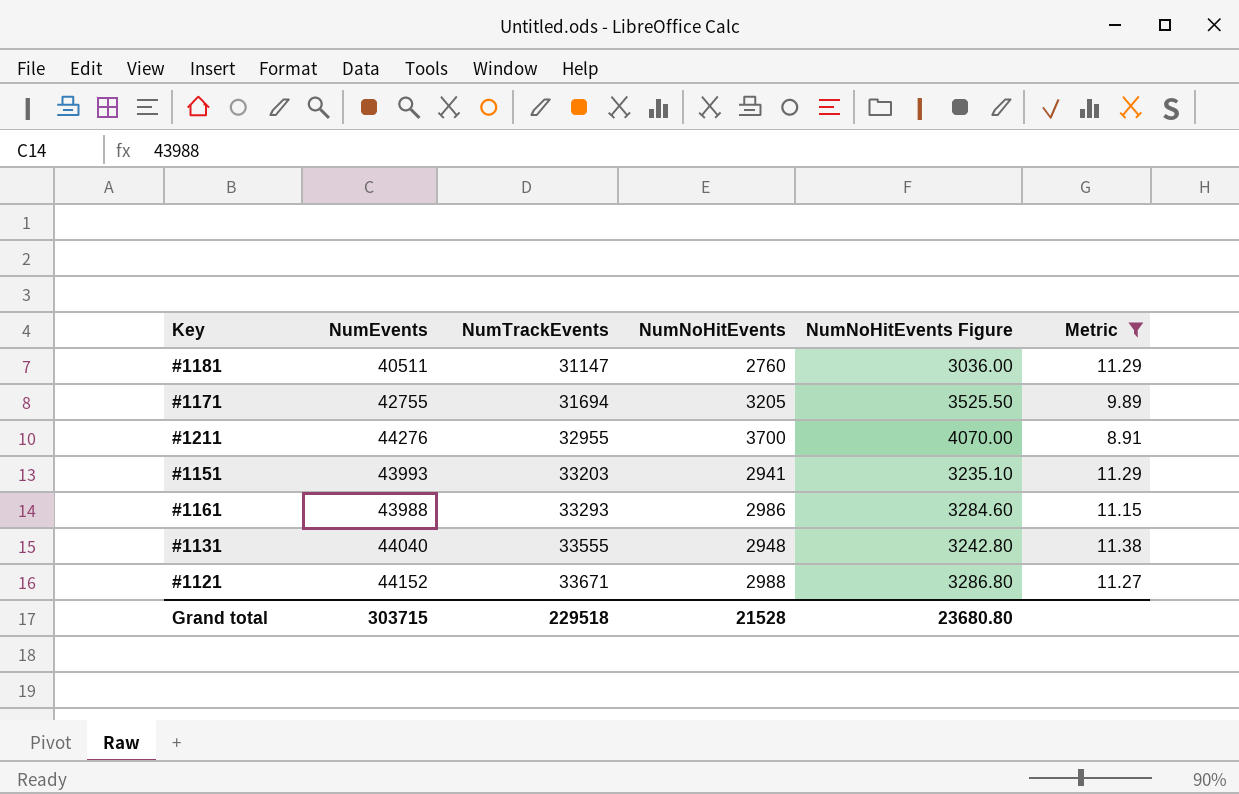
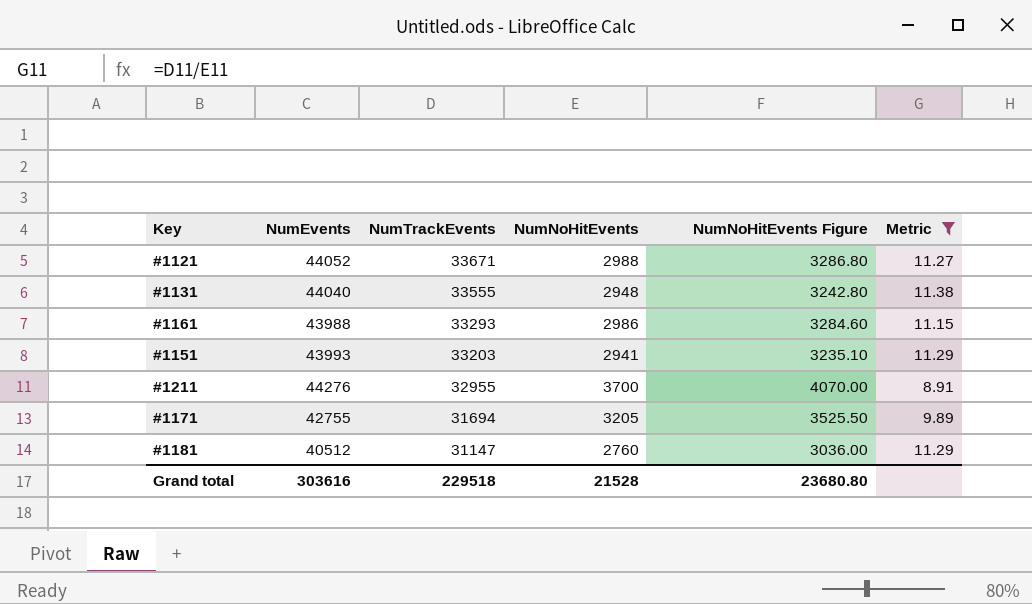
row order: NumTrackEvents ascending -> NumTrackEvents descending
#1121 | NumEvents: 44152 -> 44052
#1181 | NumEvents: 40511 -> 40512
Grand total | NumEvents: 303715 -> 303616

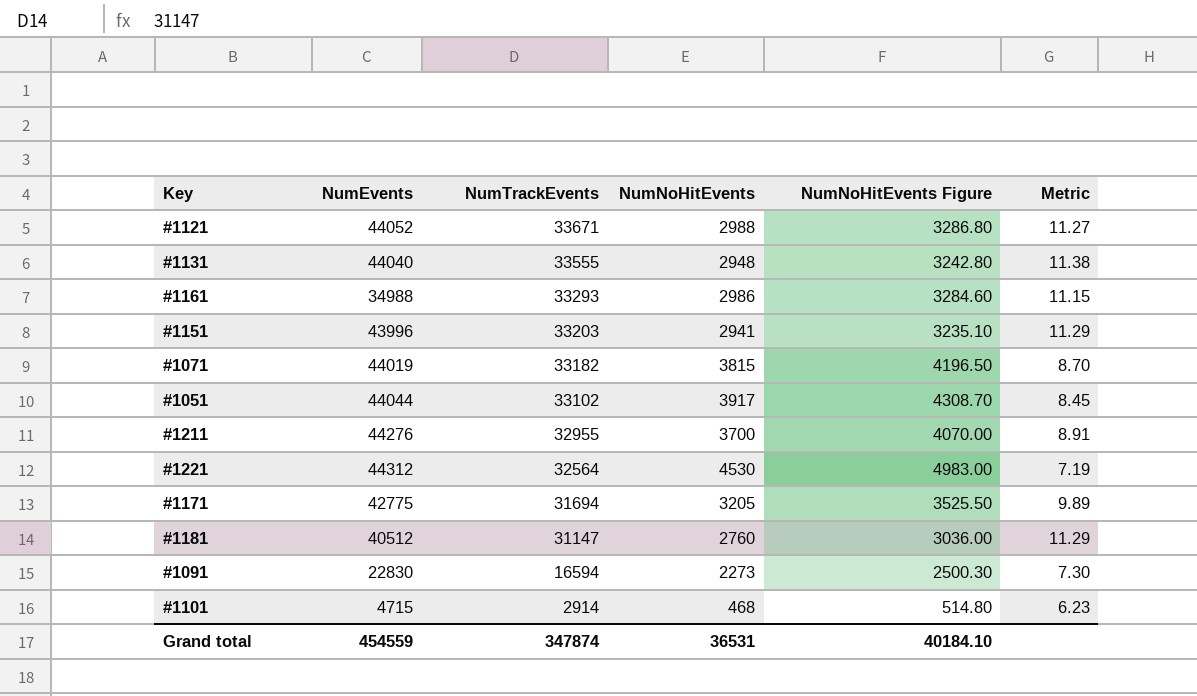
filter: Metric >= 8.91 -> none
#1161 | NumEvents: 43988 -> 34988
#1151 | NumEvents: 43993 -> 43996
#1171 | NumEvents: 42755 -> 42775
Grand total | NumEvents: 303616 -> 454559
Grand total | NumTrackEvents: 229518 -> 347874
Grand total | NumNoHitEvents: 21528 -> 36531
Grand total | NumNoHitEvents Figure: 23680.80 -> 40184.10

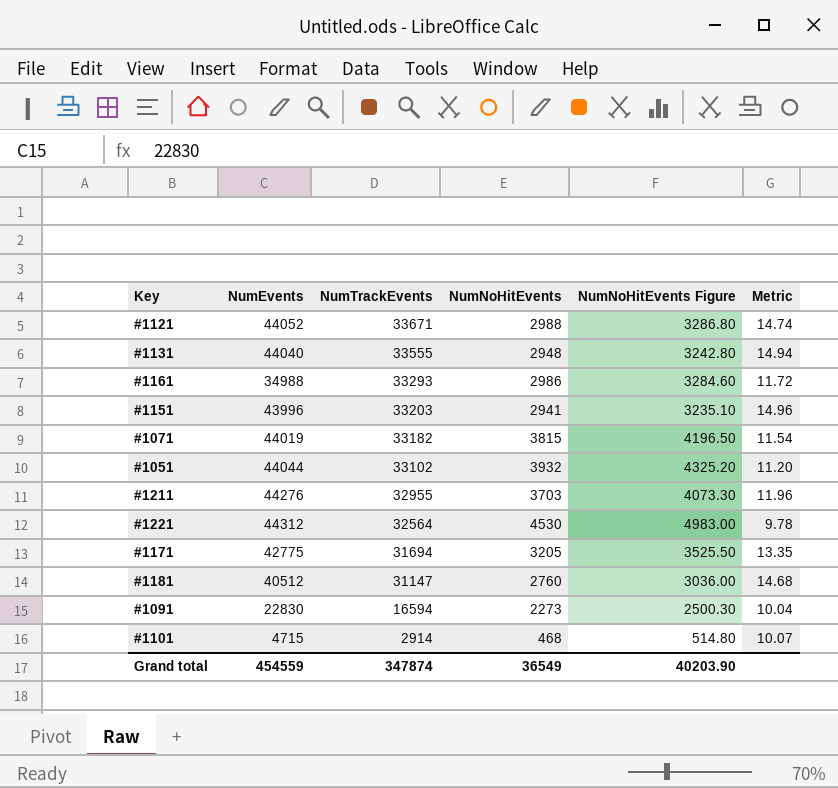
column Metric | formula: [NumTrackEvents] / [NumNoHitEvents] -> [NumEvents] / [NumNoHitEvents]
#1051 | NumNoHitEvents: 3917 -> 3932
#1051 | NumNoHitEvents Figure: 4308.70 -> 4325.20
#1211 | NumNoHitEvents: 3700 -> 3703
#1211 | NumNoHitEvents Figure: 4070.00 -> 4073.30
Grand total | NumNoHitEvents: 36531 -> 36549
Grand total | NumNoHitEvents Figure: 40184.10 -> 40203.90

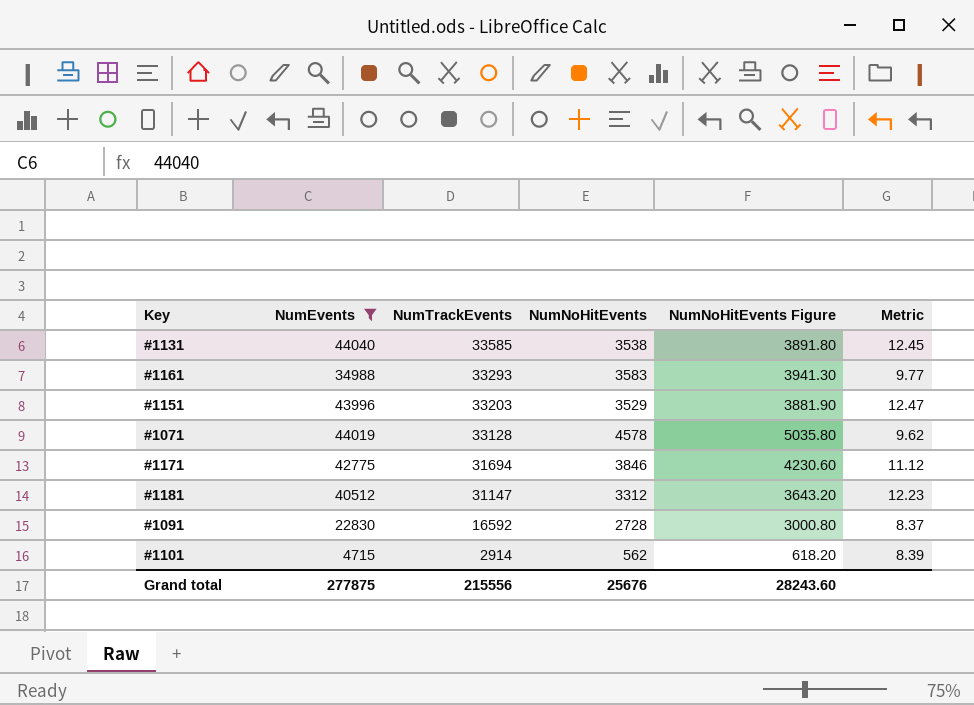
filter: none -> NumEvents <= 44040
#1131 | NumTrackEvents: 33555 -> 33585
#1131 | NumNoHitEvents: 2948 -> 3538
#1131 | NumNoHitEvents Figure: 3242.80 -> 3891.80
#1131 | Metric: 14.94 -> 12.45
#1161 | NumNoHitEvents: 2986 -> 3583
#1161 | NumNoHitEvents Figure: 3284.60 -> 3941.30
#1161 | Metric: 11.72 -> 9.77
#1151 | NumNoHitEvents: 2941 -> 3529
#1151 | NumNoHitEvents Figure: 3235.10 -> 3881.90
#1151 | Metric: 14.96 -> 12.47
#1071 | NumTrackEvents: 33182 -> 33128
#1071 | NumNoHitEvents: 3815 -> 4578
#1071 | NumNoHitEvents Figure: 4196.50 -> 5035.80
#1071 | Metric: 11.54 -> 9.62
#1171 | NumNoHitEvents: 3205 -> 3846
#1171 | NumNoHitEvents Figure: 3525.50 -> 4230.60
#1171 | Metric: 13.35 -> 11.12
#1181 | NumNoHitEvents: 2760 -> 3312
#1181 | NumNoHitEvents Figure: 3036.00 -> 3643.20
#1181 | Metric: 14.68 -> 12.23
#1091 | NumTrackEvents: 16594 -> 16592
#1091 | NumNoHitEvents: 2273 -> 2728
#1091 | NumNoHitEvents Figure: 2500.30 -> 3000.80
#1091 | Metric: 10.04 -> 8.37
#1101 | NumNoHitEvents: 468 -> 562
#1101 | NumNoHitEvents Figure: 514.80 -> 618.20
#1101 | Metric: 10.07 -> 8.39
Grand total | NumEvents: 454559 -> 277875
Grand total | NumTrackEvents: 347874 -> 215556
Grand total | NumNoHitEvents: 36549 -> 25676
Grand total | NumNoHitEvents Figure: 40203.90 -> 28243.60

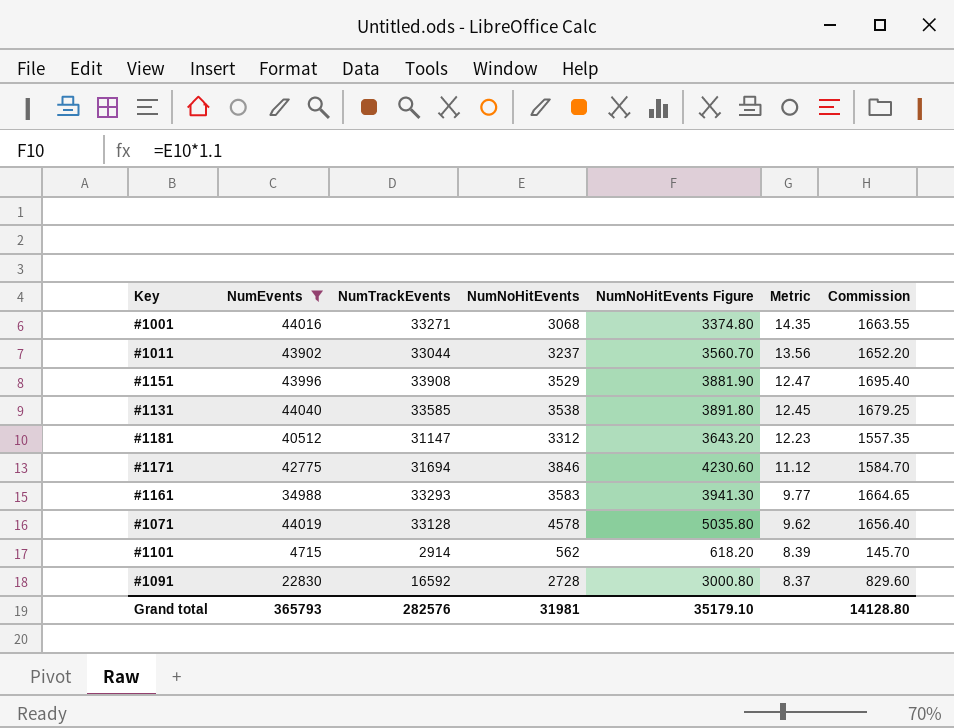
row order: NumTrackEvents descending -> Metric descending
column Commission | formula: none -> [NumTrackEvents] * 0.05
row #1001: none -> 44016 | 33271 | 3068 | 3374.80 | 14.35 | 1663.55
row #1011: none -> 43902 | 33044 | 3237 | 3560.70 | 13.56 | 1652.20
#1151 | NumTrackEvents: 33203 -> 33908
Grand total | NumEvents: 277875 -> 365793
Grand total | NumTrackEvents: 215556 -> 282576
Grand total | NumNoHitEvents: 25676 -> 31981
Grand total | NumNoHitEvents Figure: 28243.60 -> 35179.10

